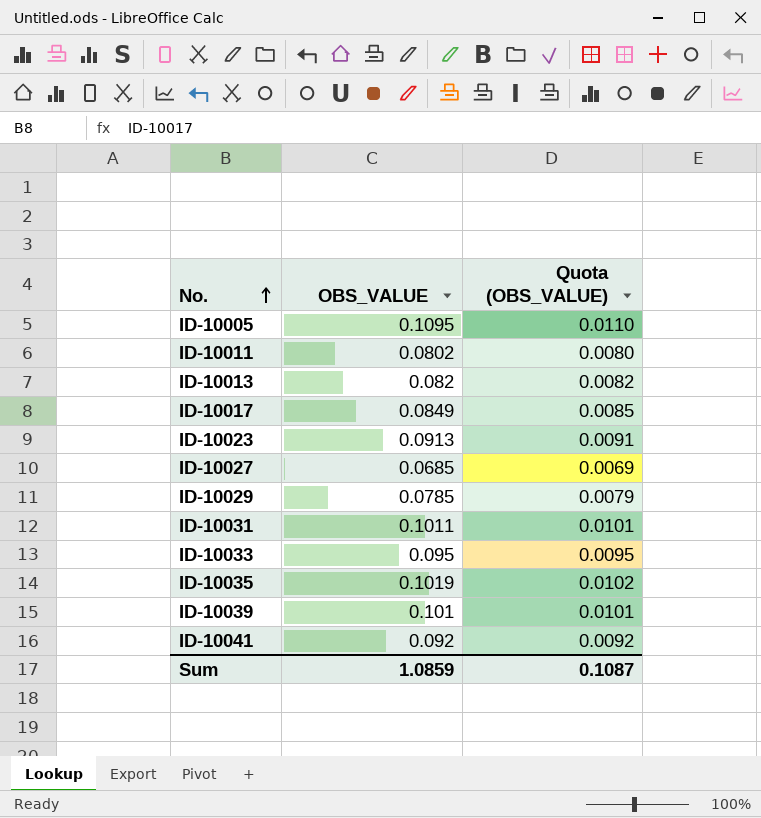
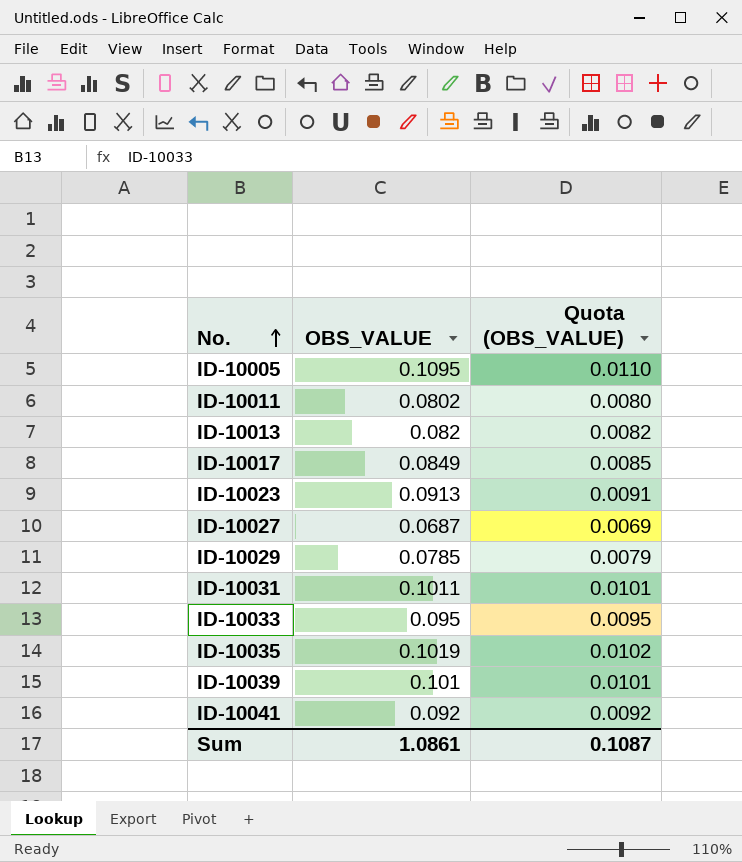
ID-10027 | OBS_VALUE: 0.0685 -> 0.0687
Sum | OBS_VALUE: 1.0859 -> 1.0861

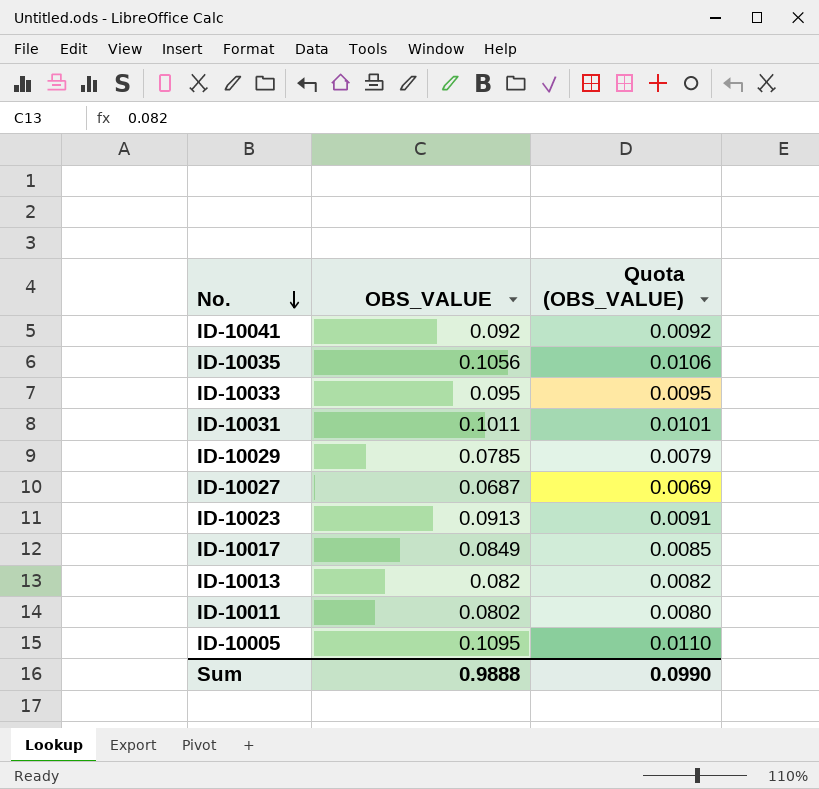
row order: No. ascending -> No. descending
row ID-10039: 0.101 | 0.0101 -> none
ID-10035 | OBS_VALUE: 0.1019 -> 0.1056
ID-10035 | Quota (OBS_VALUE): 0.0102 -> 0.0106
Sum | OBS_VALUE: 1.0861 -> 0.9888
Sum | Quota (OBS_VALUE): 0.1087 -> 0.0990

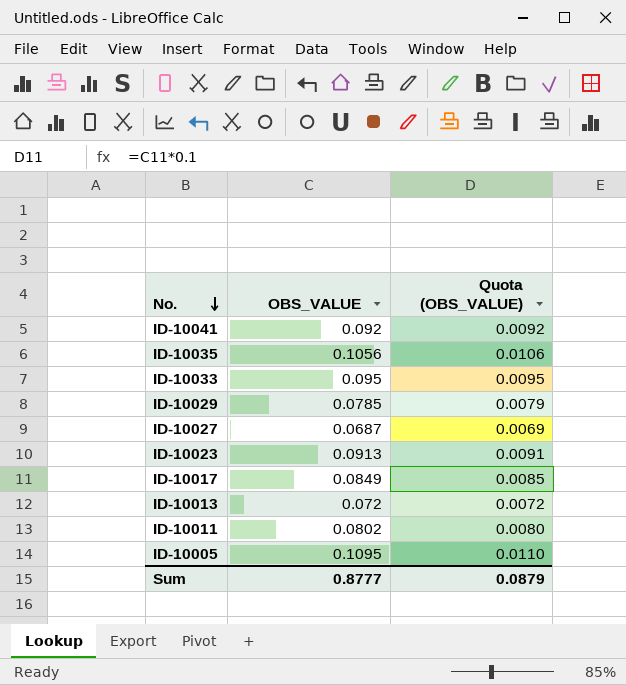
row ID-10031: 0.1011 | 0.0101 -> none
ID-10013 | OBS_VALUE: 0.082 -> 0.072
ID-10013 | Quota (OBS_VALUE): 0.0082 -> 0.0072
Sum | OBS_VALUE: 0.9888 -> 0.8777
Sum | Quota (OBS_VALUE): 0.0990 -> 0.0879

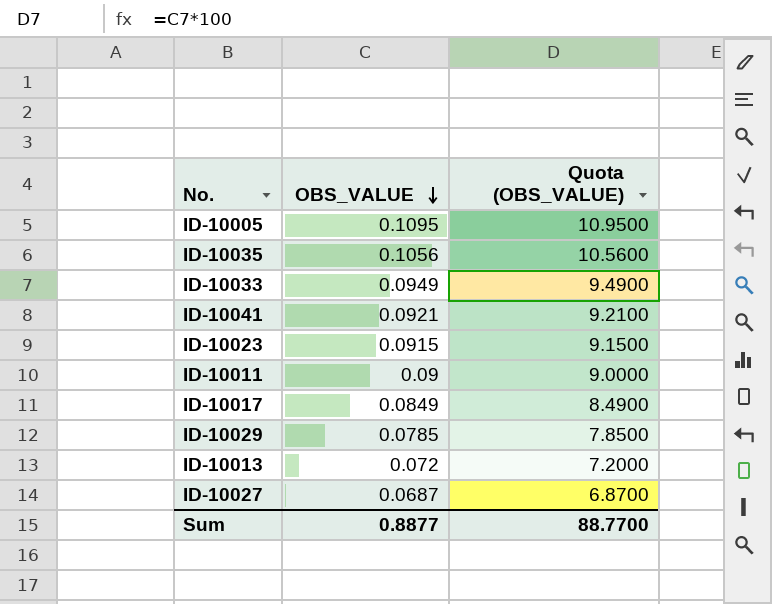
row order: No. descending -> OBS_VALUE descending
column Quota (OBS_VALUE) | formula: [OBS_VALUE] * 0.1 -> [OBS_VALUE] * 100
ID-10033 | OBS_VALUE: 0.095 -> 0.0949
ID-10041 | OBS_VALUE: 0.092 -> 0.0921
ID-10023 | OBS_VALUE: 0.0913 -> 0.0915
ID-10011 | OBS_VALUE: 0.0802 -> 0.09
Sum | OBS_VALUE: 0.8777 -> 0.8877
Sum | Quota (OBS_VALUE): 0.0879 -> 88.7700

